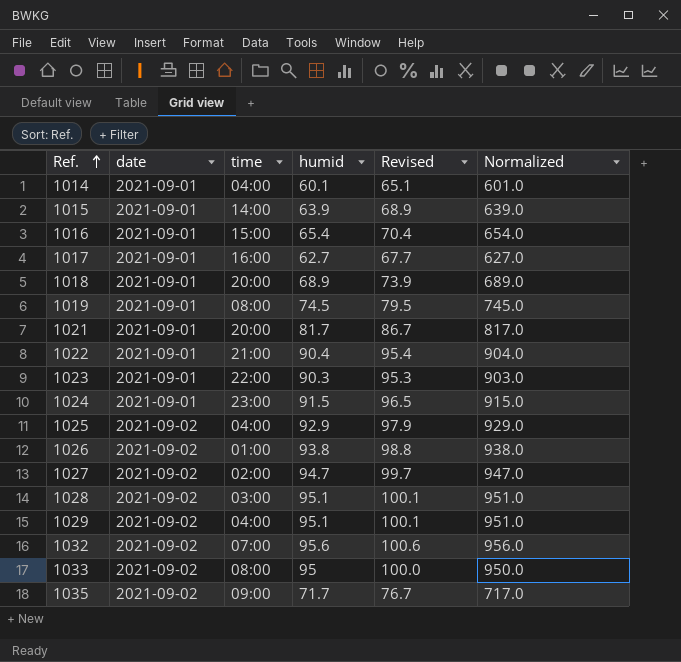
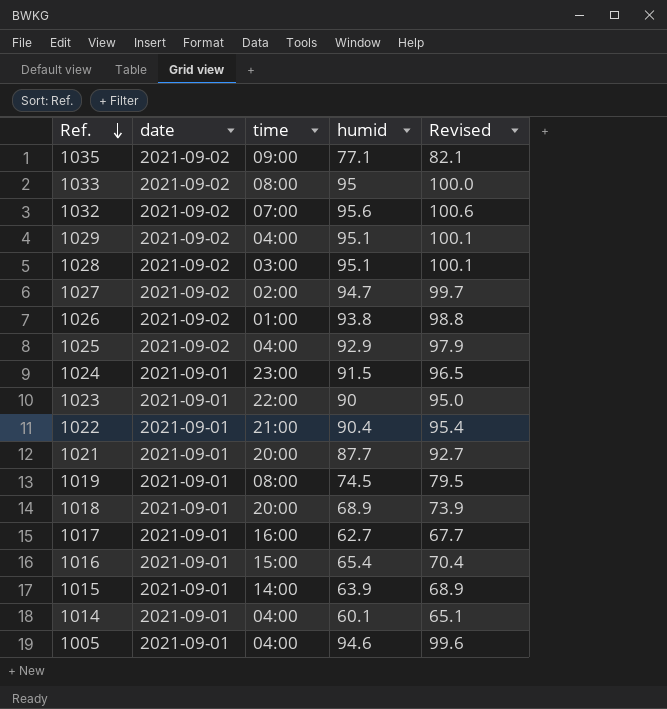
row order: Ref. ascending -> Ref. descending
column Normalized | formula: [humid] * 10 -> none
1035 | humid: 71.7 -> 77.1
1035 | Revised: 76.7 -> 82.1
1023 | humid: 90.3 -> 90
1023 | Revised: 95.3 -> 95.0
1021 | humid: 81.7 -> 87.7
1021 | Revised: 86.7 -> 92.7
row 1005: none -> 2021-09-01 | 04:00 | 94.6 | 99.6

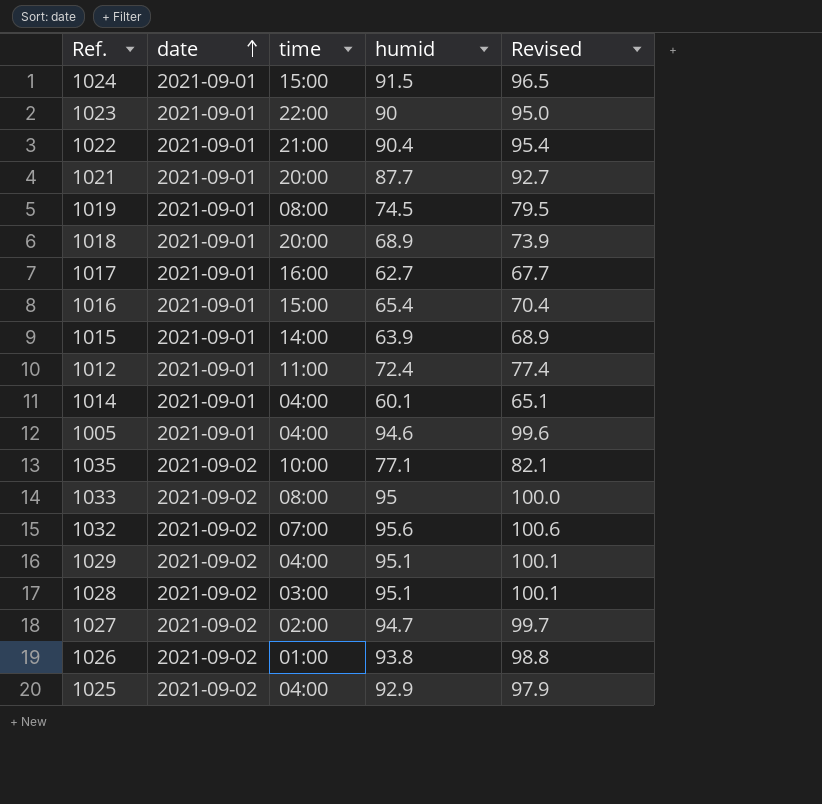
row order: Ref. descending -> date ascending
1024 | time: 23:00 -> 15:00
row 1012: none -> 2021-09-01 | 11:00 | 72.4 | 77.4
1035 | time: 09:00 -> 10:00

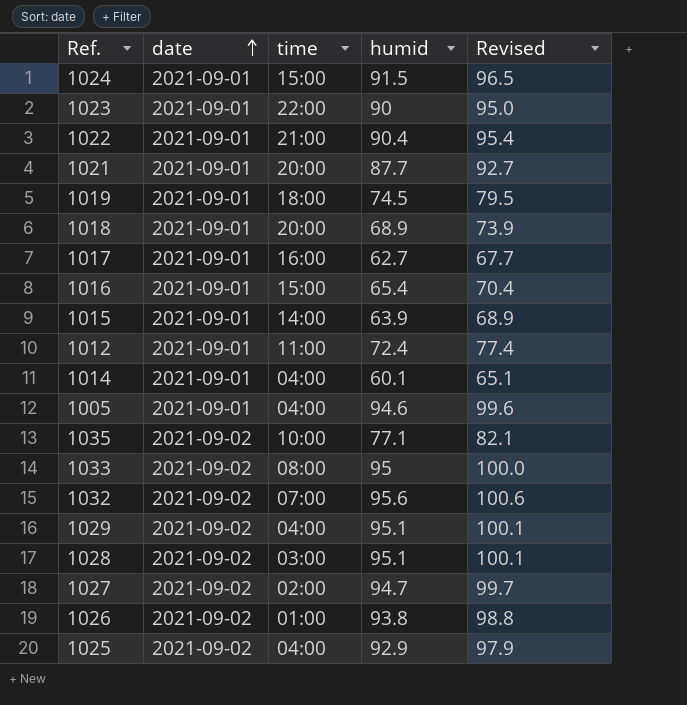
1019 | time: 08:00 -> 18:00

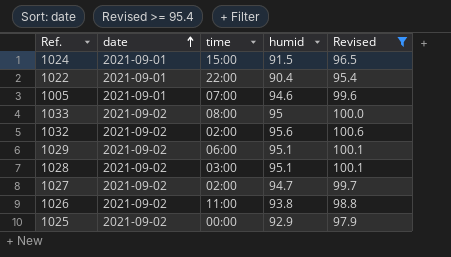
filter: none -> Revised >= 95.4
1022 | time: 21:00 -> 22:00
1005 | time: 04:00 -> 07:00
1032 | time: 07:00 -> 02:00
1029 | time: 04:00 -> 06:00
1026 | time: 01:00 -> 11:00
1025 | time: 04:00 -> 00:00

